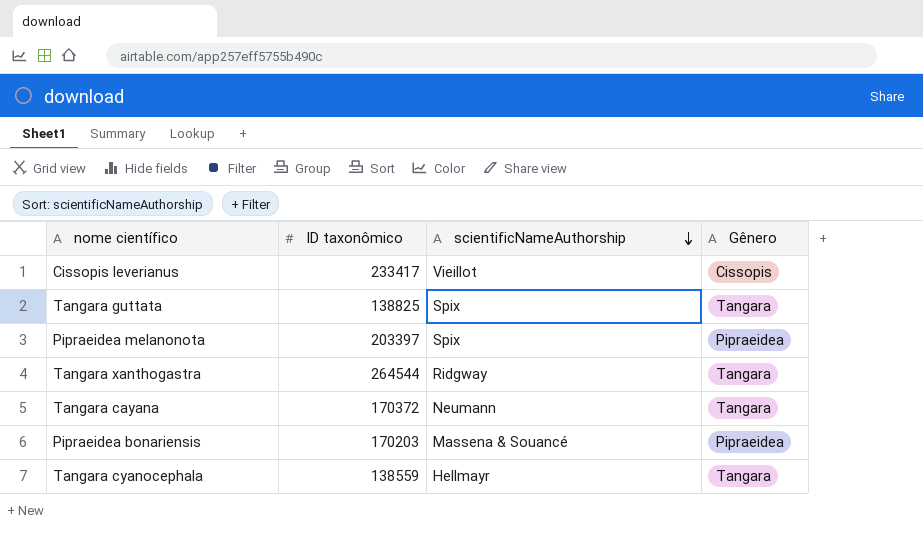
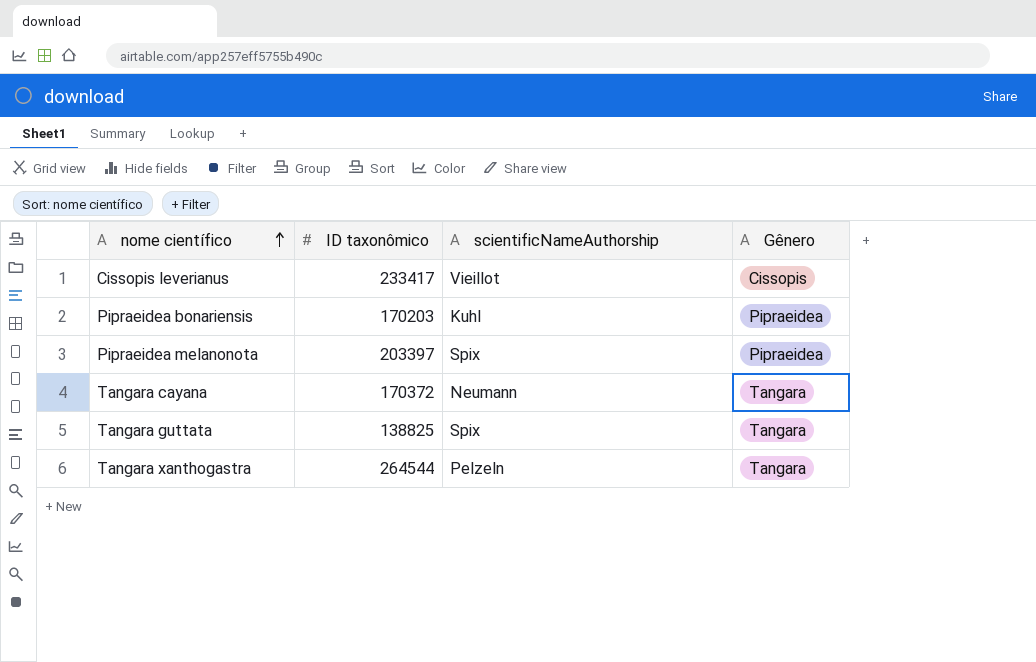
row order: scientificNameAuthorship descending -> nome científico ascending
row Tangara cyanocephala: 138559 | Hellmayr | Tangara -> none
Pipraeidea bonariensis | scientificNameAuthorship: Massena & Souancé -> Kuhl
Tangara xanthogastra | scientificNameAuthorship: Ridgway -> Pelzeln

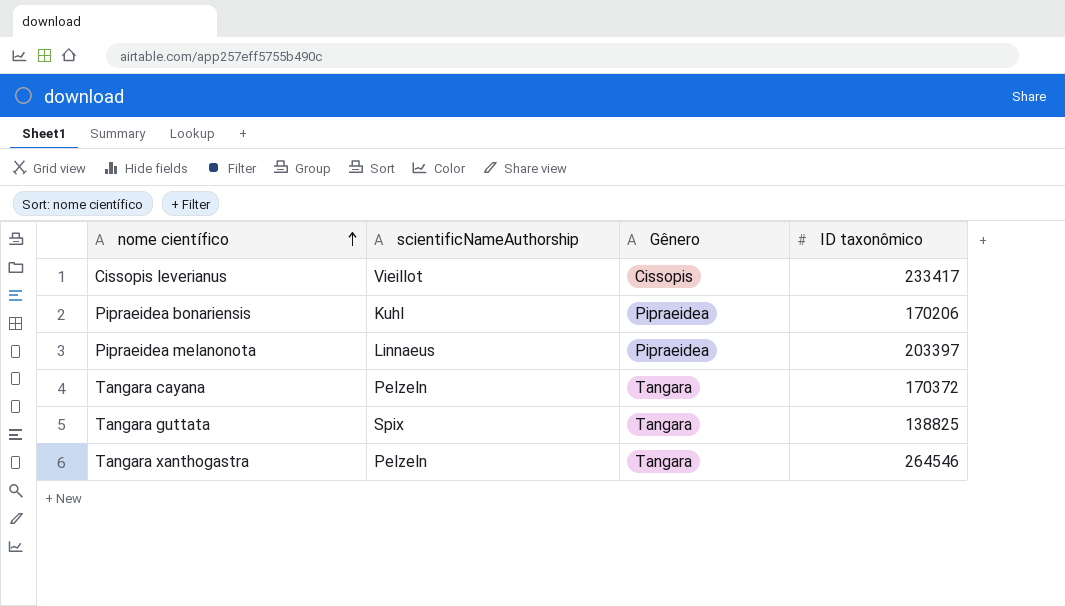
column ID taxonômico | position: 2 -> 4
Pipraeidea bonariensis | ID taxonômico: 170203 -> 170206
Pipraeidea melanonota | scientificNameAuthorship: Spix -> Linnaeus
Tangara cayana | scientificNameAuthorship: Neumann -> Pelzeln
Tangara xanthogastra | ID taxonômico: 264544 -> 264546

